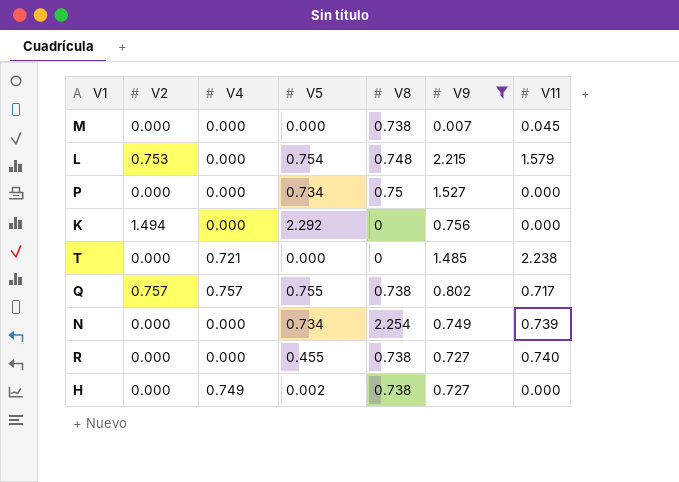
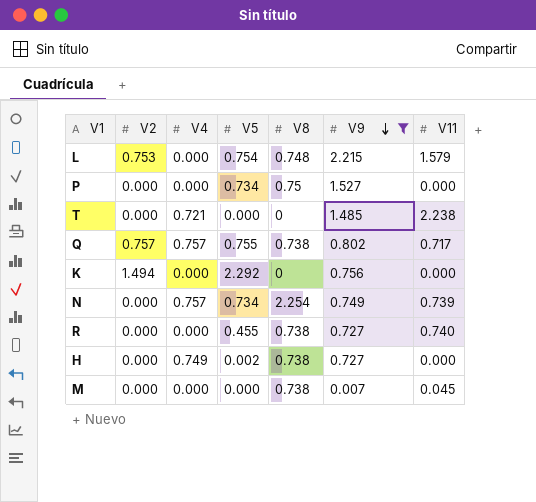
row order: none -> V9 descending
N | V4: 0.000 -> 0.757

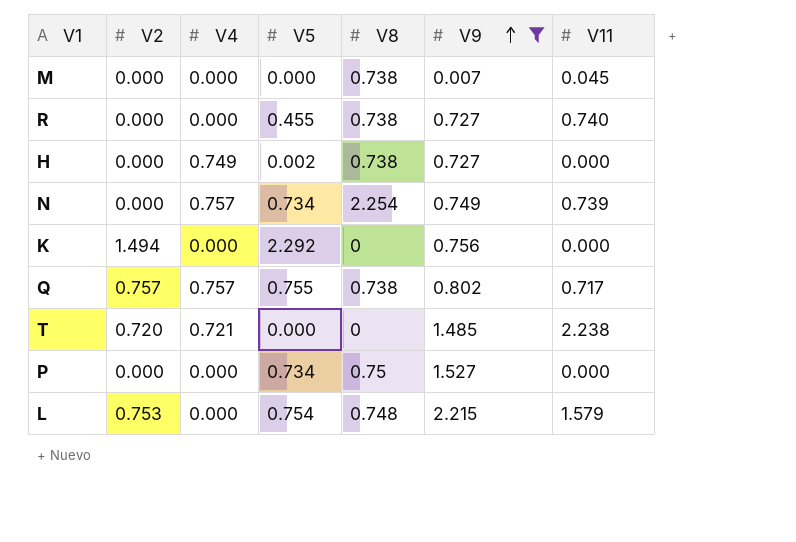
row order: V9 descending -> V9 ascending
T | V2: 0.000 -> 0.720

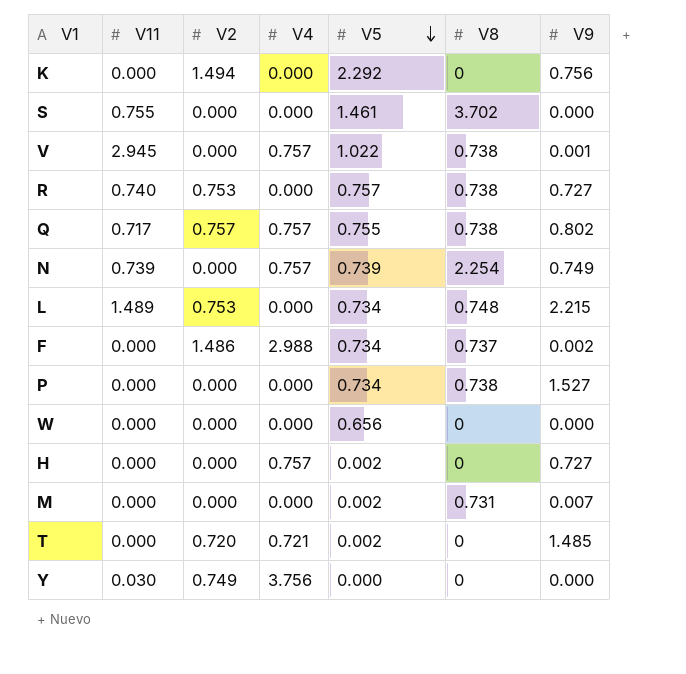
filter: V9 >= 0.007 -> none
row order: V9 ascending -> V5 descending
column V11 | position: 7 -> 2
R | V2: 0.000 -> 0.753
R | V5: 0.455 -> 0.757
N | V5: 0.734 -> 0.739
L | V11: 1.579 -> 1.489
L | V5: 0.754 -> 0.734
P | V8: 0.75 -> 0.738
H | V4: 0.749 -> 0.757
H | V8: 0.738 -> 0
M | V11: 0.045 -> 0.000
M | V5: 0.000 -> 0.002
M | V8: 0.738 -> 0.731
T | V11: 2.238 -> 0.000
T | V5: 0.000 -> 0.002

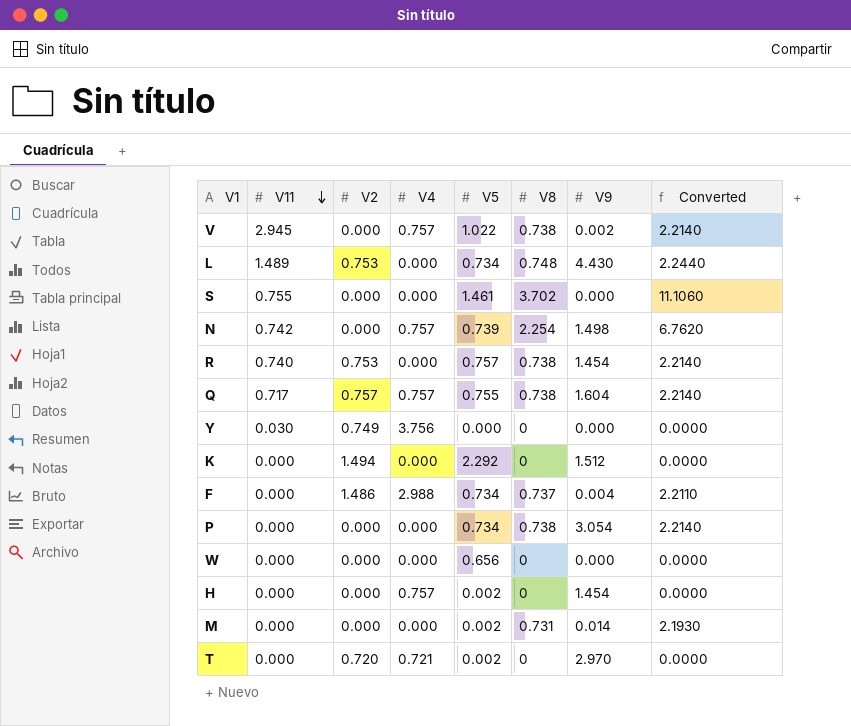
row order: V5 descending -> V11 descending
column Converted | formula: none -> [V8] * 3
V | V9: 0.001 -> 0.002
L | V9: 2.215 -> 4.430
N | V11: 0.739 -> 0.742
N | V9: 0.749 -> 1.498
R | V9: 0.727 -> 1.454
Q | V9: 0.802 -> 1.604
K | V9: 0.756 -> 1.512
F | V9: 0.002 -> 0.004
P | V9: 1.527 -> 3.054
H | V9: 0.727 -> 1.454
M | V9: 0.007 -> 0.014
T | V9: 1.485 -> 2.970

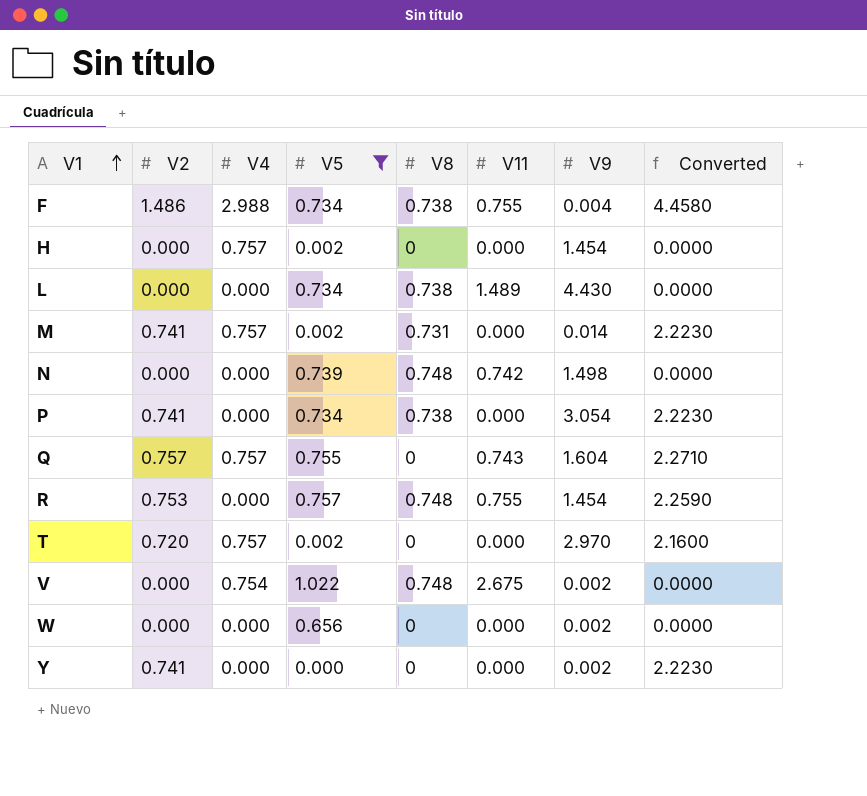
filter: none -> V5 <= 1.022
row order: V11 descending -> V1 ascending
column V11 | position: 2 -> 6
column Converted | formula: [V8] * 3 -> [V2] * 3
F | V8: 0.737 -> 0.738
F | V11: 0.000 -> 0.755
L | V2: 0.753 -> 0.000
L | V8: 0.748 -> 0.738
M | V2: 0.000 -> 0.741
M | V4: 0.000 -> 0.757
N | V4: 0.757 -> 0.000
N | V8: 2.254 -> 0.748
P | V2: 0.000 -> 0.741
Q | V8: 0.738 -> 0
Q | V11: 0.717 -> 0.743
R | V8: 0.738 -> 0.748
R | V11: 0.740 -> 0.755
T | V4: 0.721 -> 0.757
V | V4: 0.757 -> 0.754
V | V8: 0.738 -> 0.748
V | V11: 2.945 -> 2.675
W | V9: 0.000 -> 0.002
Y | V2: 0.749 -> 0.741
Y | V4: 3.756 -> 0.000
Y | V11: 0.030 -> 0.000
Y | V9: 0.000 -> 0.002

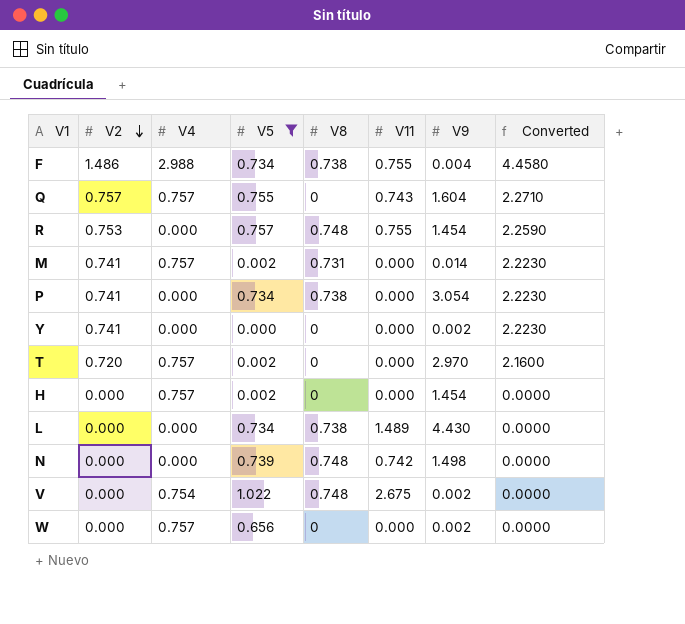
row order: V1 ascending -> V2 descending
W | V4: 0.000 -> 0.757

